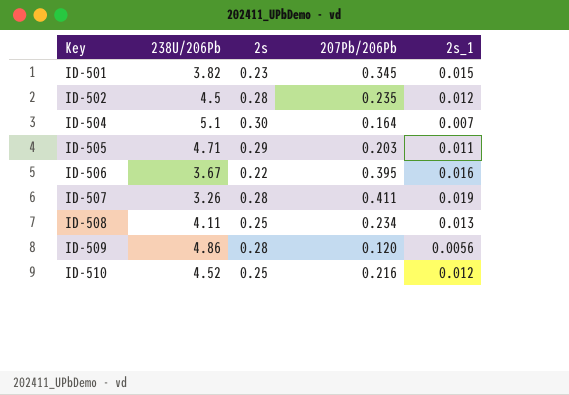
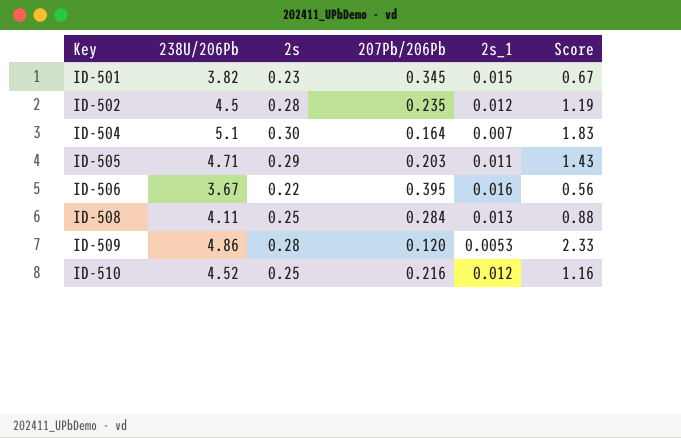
column Score | formula: none -> [2s] / [207Pb/206Pb]
row ID-507: 3.26 | 0.28 | 0.411 | 0.019 -> none
ID-508 | 207Pb/206Pb: 0.234 -> 0.284
ID-509 | 2s_1: 0.0056 -> 0.0053

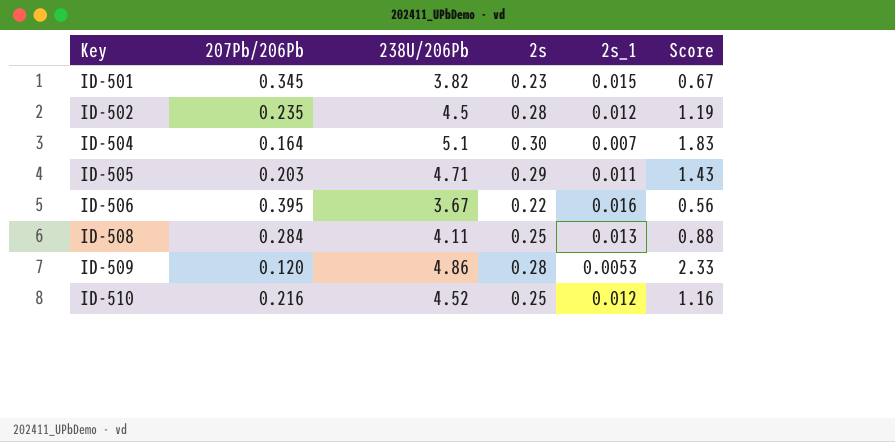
column 207Pb/206Pb | position: 4 -> 2

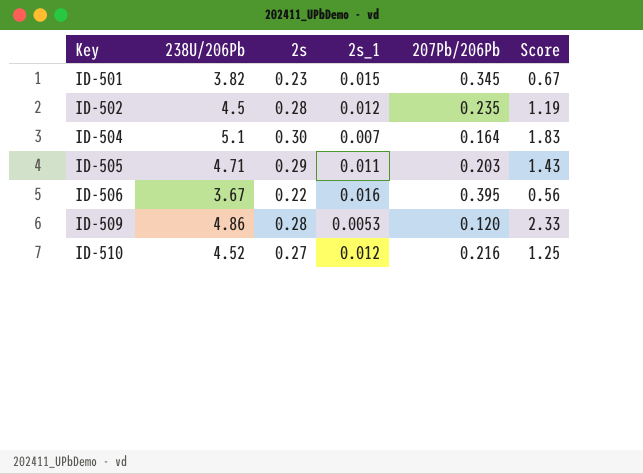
column 207Pb/206Pb | position: 2 -> 5
row ID-508: 0.284 | 4.11 | 0.25 | 0.013 | 0.88 -> none
ID-510 | 2s: 0.25 -> 0.27
ID-510 | Score: 1.16 -> 1.25

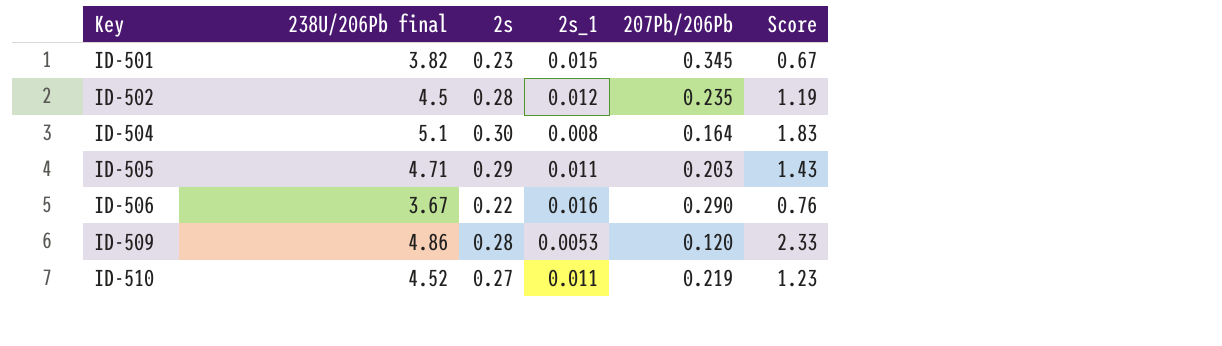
column name: 238U/206Pb -> 238U/206Pb final
ID-504 | 2s_1: 0.007 -> 0.008
ID-506 | 207Pb/206Pb: 0.395 -> 0.290
ID-506 | Score: 0.56 -> 0.76
ID-510 | 2s_1: 0.012 -> 0.011
ID-510 | 207Pb/206Pb: 0.216 -> 0.219
ID-510 | Score: 1.25 -> 1.23

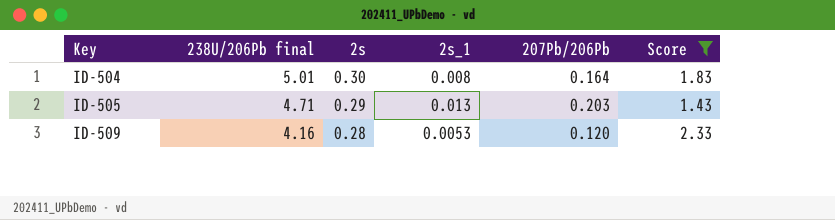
filter: none -> Score >= 1.43
ID-504 | 238U/206Pb final: 5.1 -> 5.01
ID-505 | 2s_1: 0.011 -> 0.013
ID-509 | 238U/206Pb final: 4.86 -> 4.16

